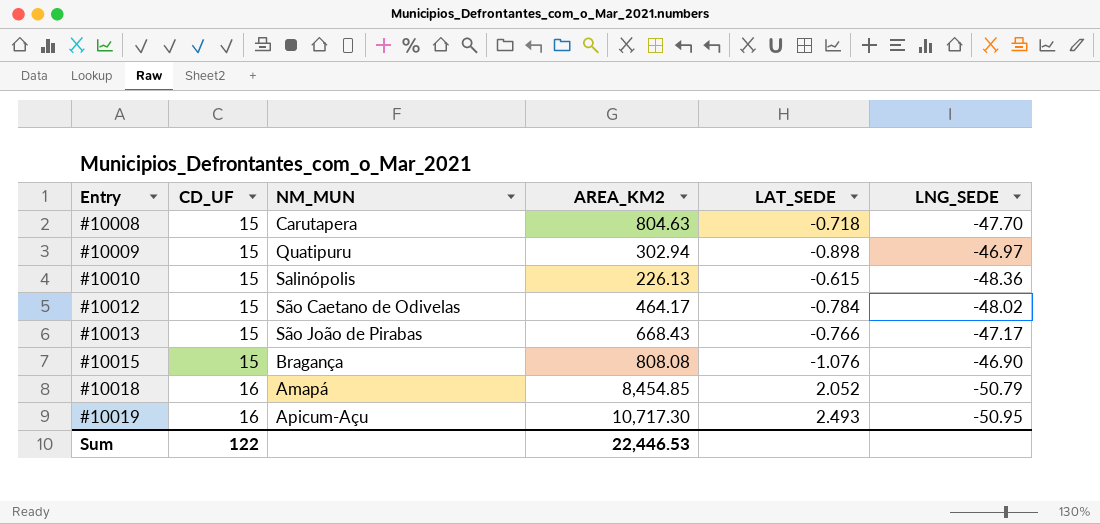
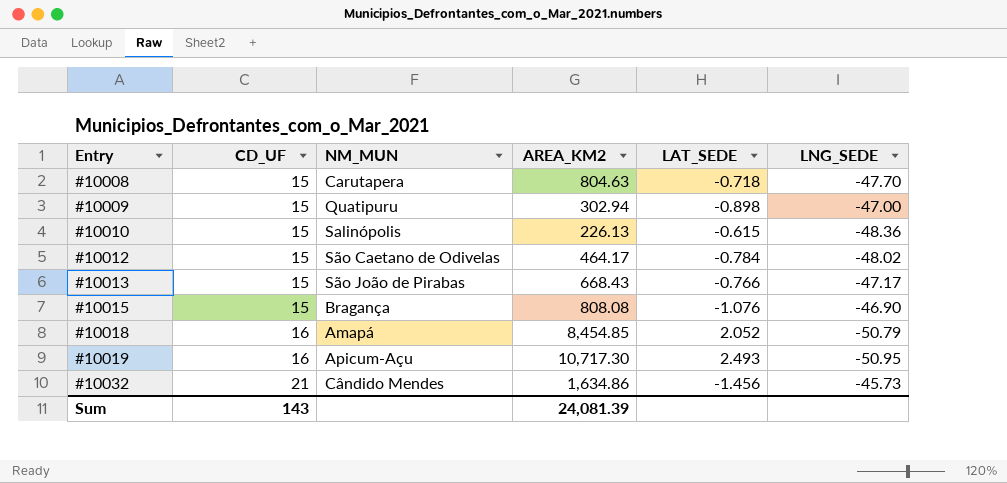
#10009 | LNG_SEDE: -46.97 -> -47.00
row #10032: none -> 21 | Cândido Mendes | 1,634.86 | -1.456 | -45.73
Sum | CD_UF: 122 -> 143
Sum | AREA_KM2: 22,446.53 -> 24,081.39

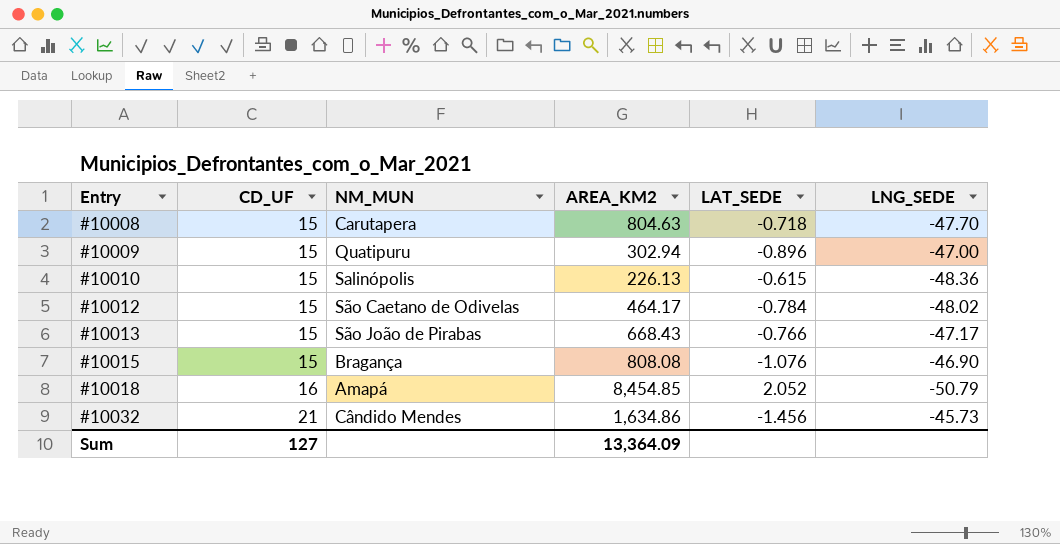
row #10019: 16 | Apicum-Açu | 10,717.30 | 2.493 | -50.95 -> none
#10009 | LAT_SEDE: -0.898 -> -0.896
Sum | CD_UF: 143 -> 127
Sum | AREA_KM2: 24,081.39 -> 13,364.09

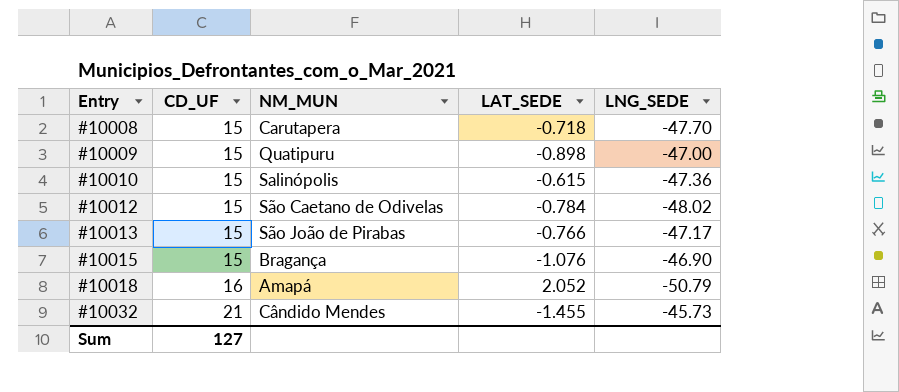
column AREA_KM2 | position: 4 -> none
#10009 | LAT_SEDE: -0.896 -> -0.898
#10010 | LNG_SEDE: -48.36 -> -47.36
#10032 | LAT_SEDE: -1.456 -> -1.455

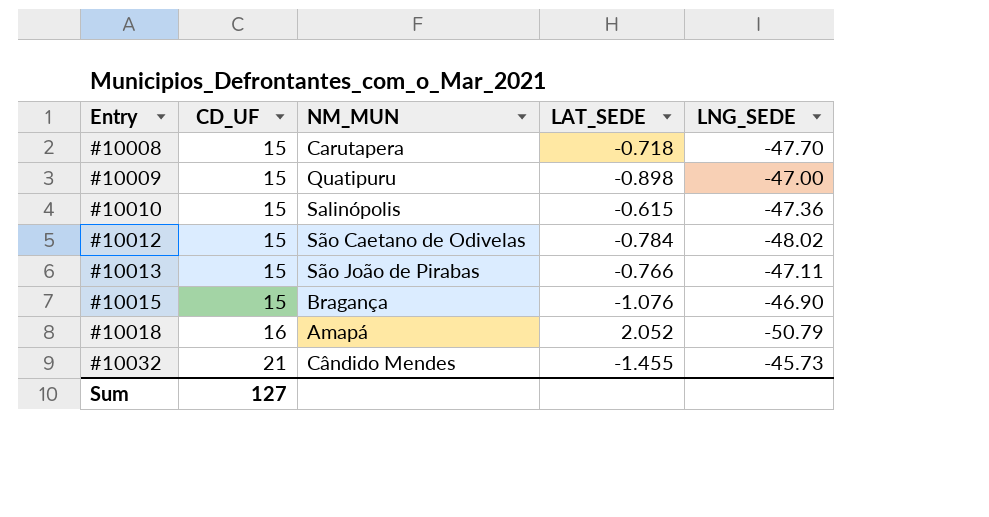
#10013 | LNG_SEDE: -47.17 -> -47.11

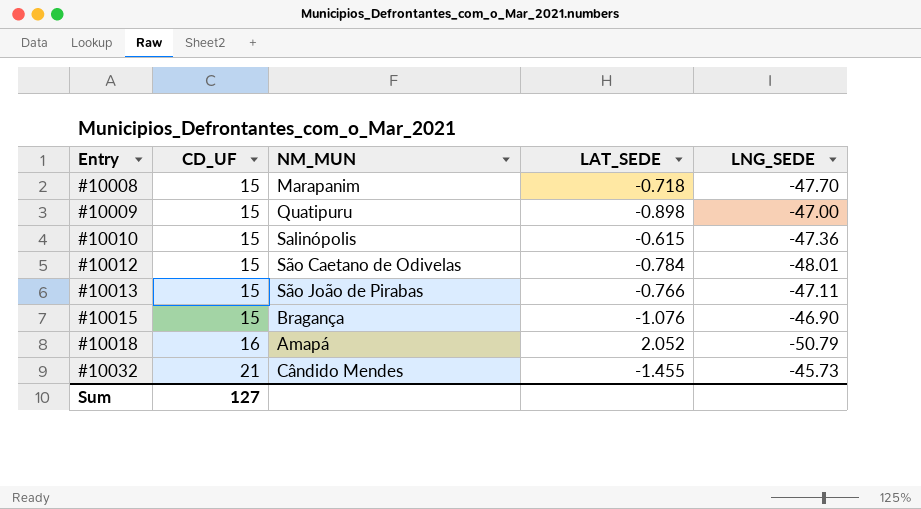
#10008 | NM_MUN: Carutapera -> Marapanim
#10012 | LNG_SEDE: -48.02 -> -48.01

